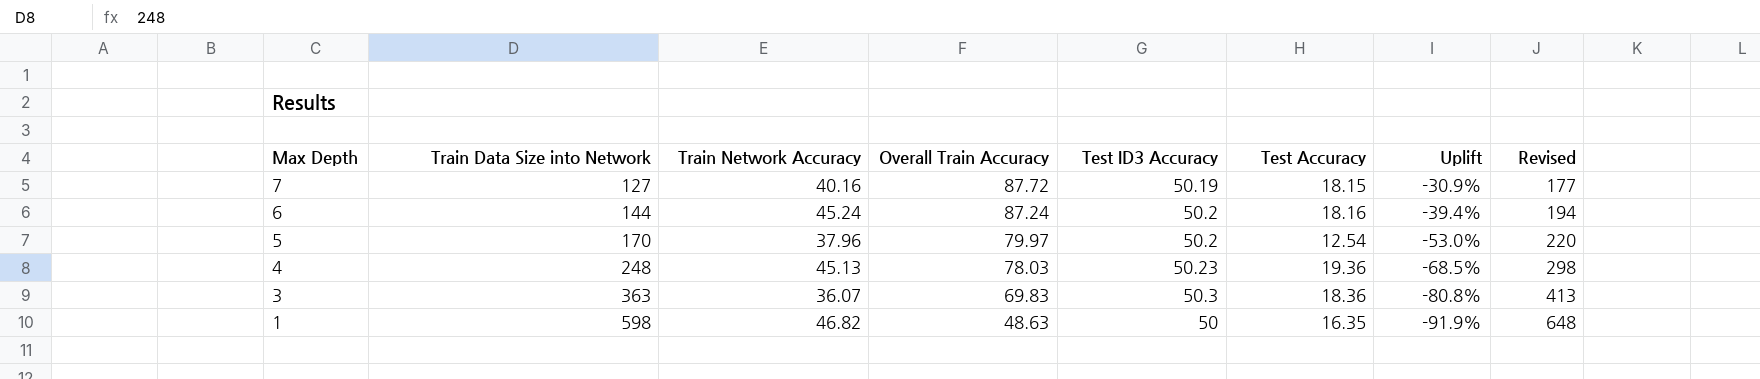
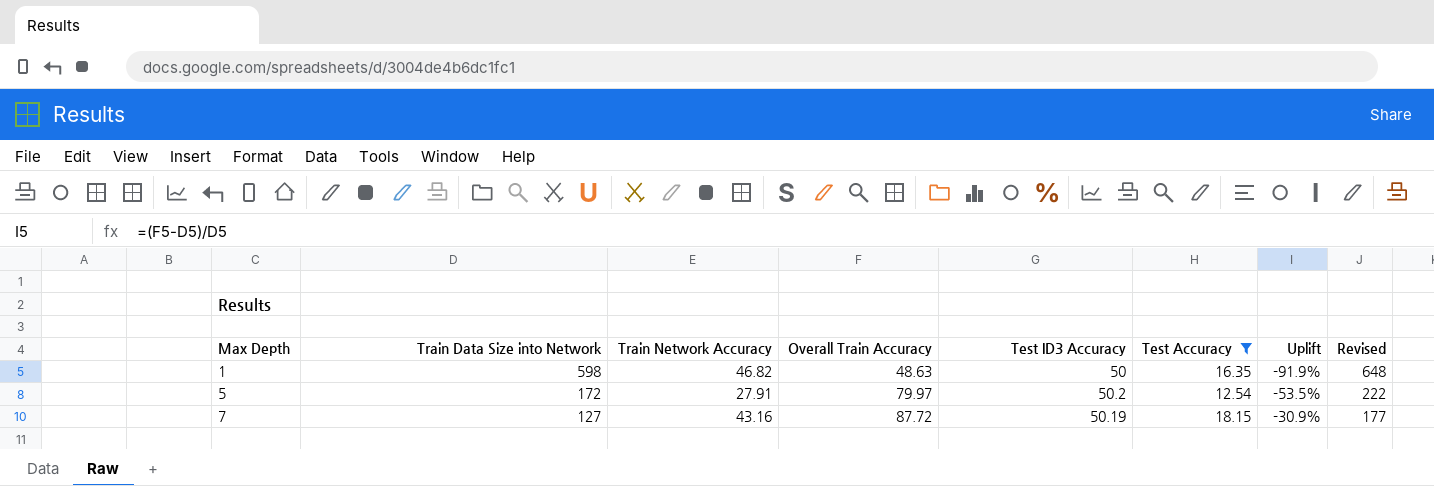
filter: none -> Test Accuracy <= 18.15
row order: Max Depth descending -> Max Depth ascending
5 | Train Data Size into Network: 170 -> 172
5 | Train Network Accuracy: 37.96 -> 27.91
5 | Uplift: -53.0% -> -53.5%
5 | Revised: 220 -> 222
7 | Train Network Accuracy: 40.16 -> 43.16

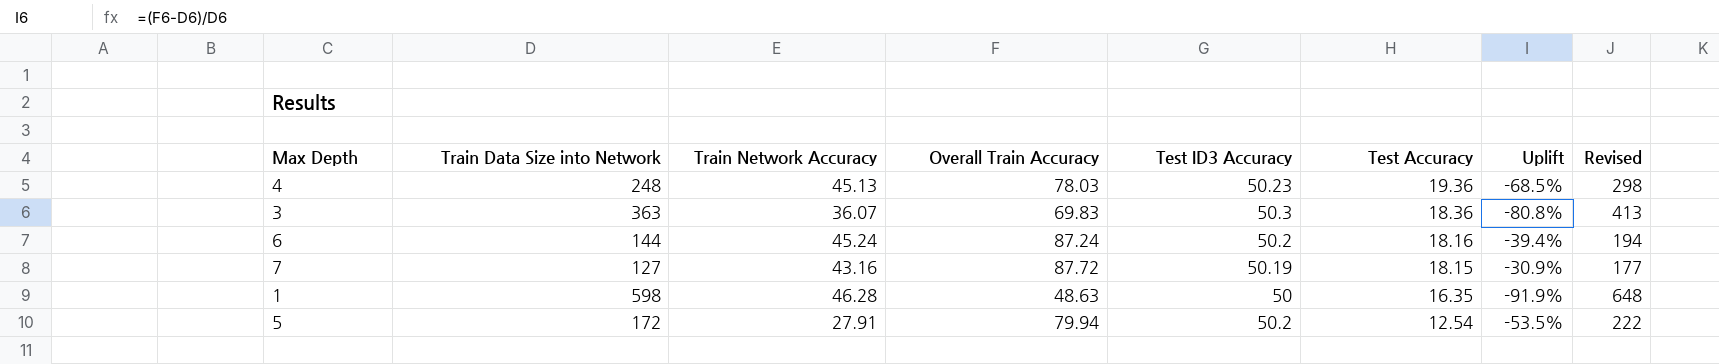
filter: Test Accuracy <= 18.15 -> none
row order: Max Depth ascending -> Test Accuracy descending
1 | Train Network Accuracy: 46.82 -> 46.28
5 | Overall Train Accuracy: 79.97 -> 79.94

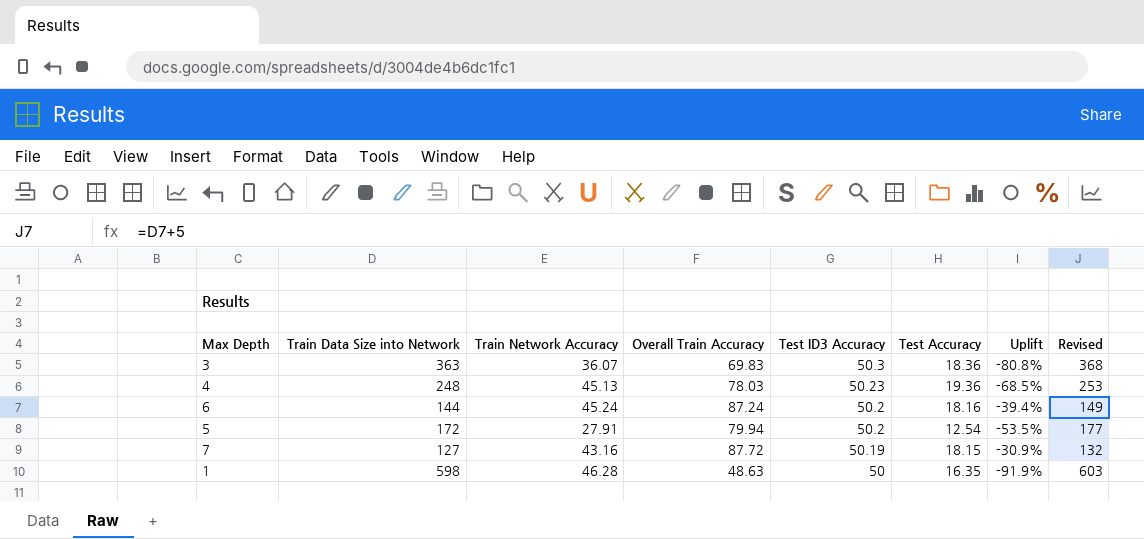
row order: Test Accuracy descending -> Test ID3 Accuracy descending
column Revised | formula: [Train Data Size into Network] + 50 -> [Train Data Size into Network] + 5

